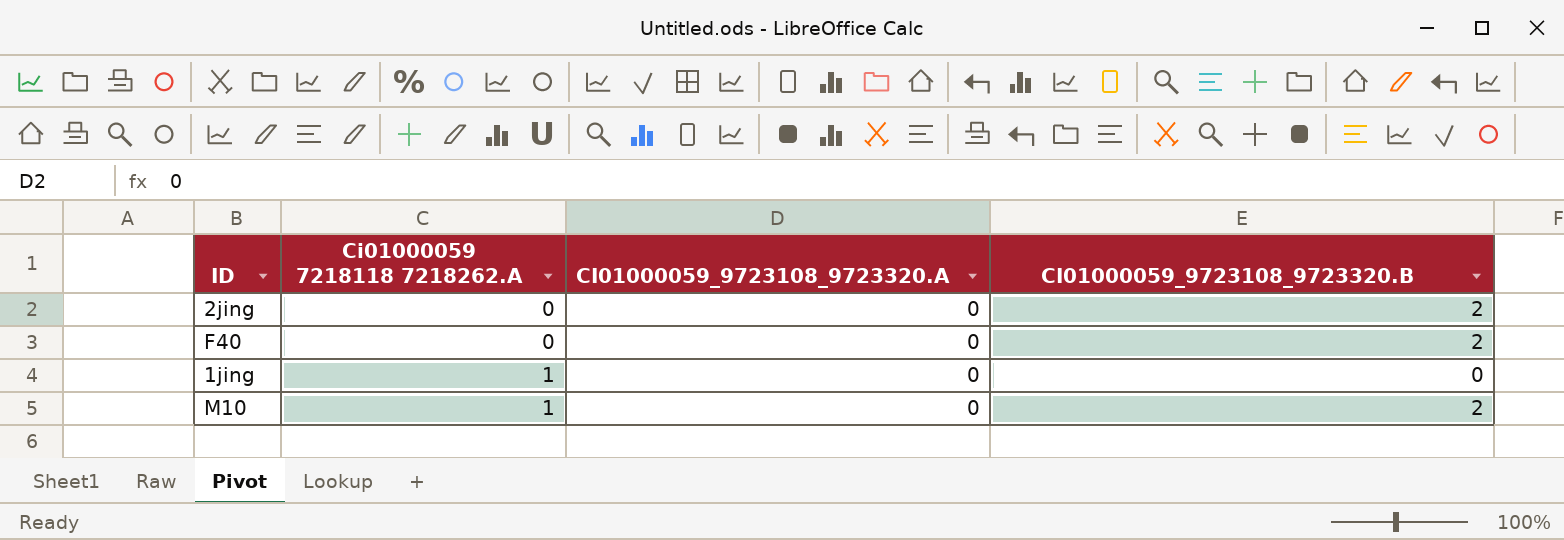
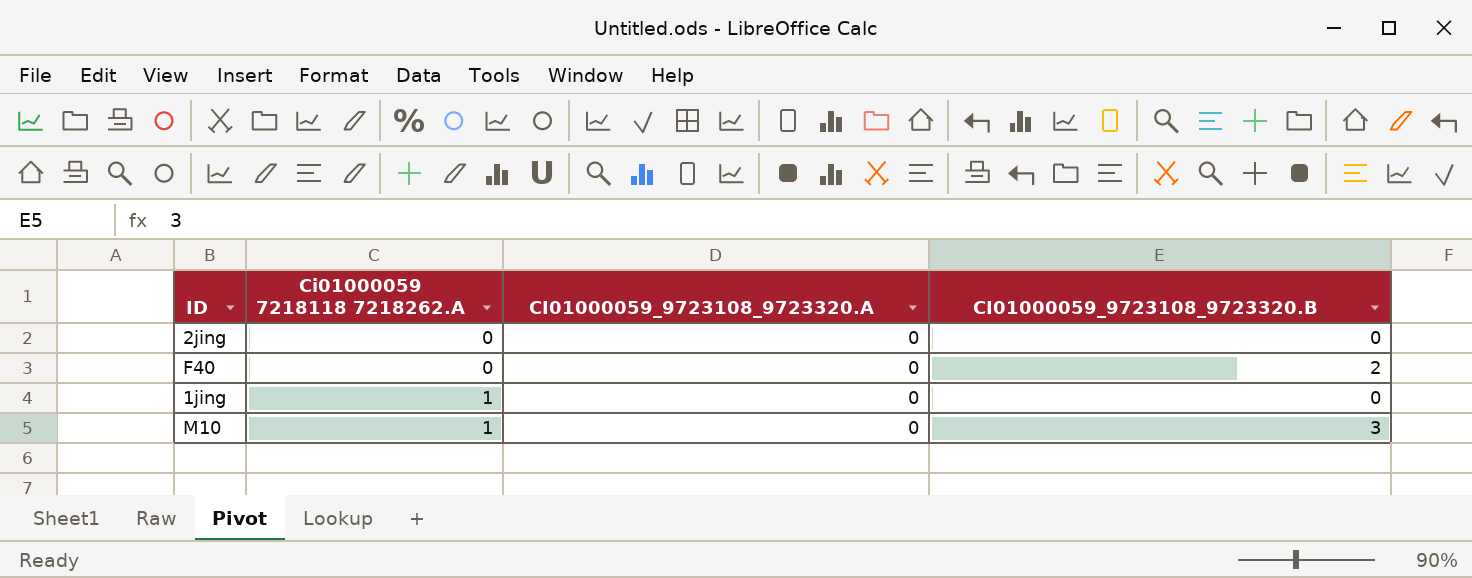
2jing | CI01000059_9723108_9723320.B: 2 -> 0
M10 | CI01000059_9723108_9723320.B: 2 -> 3

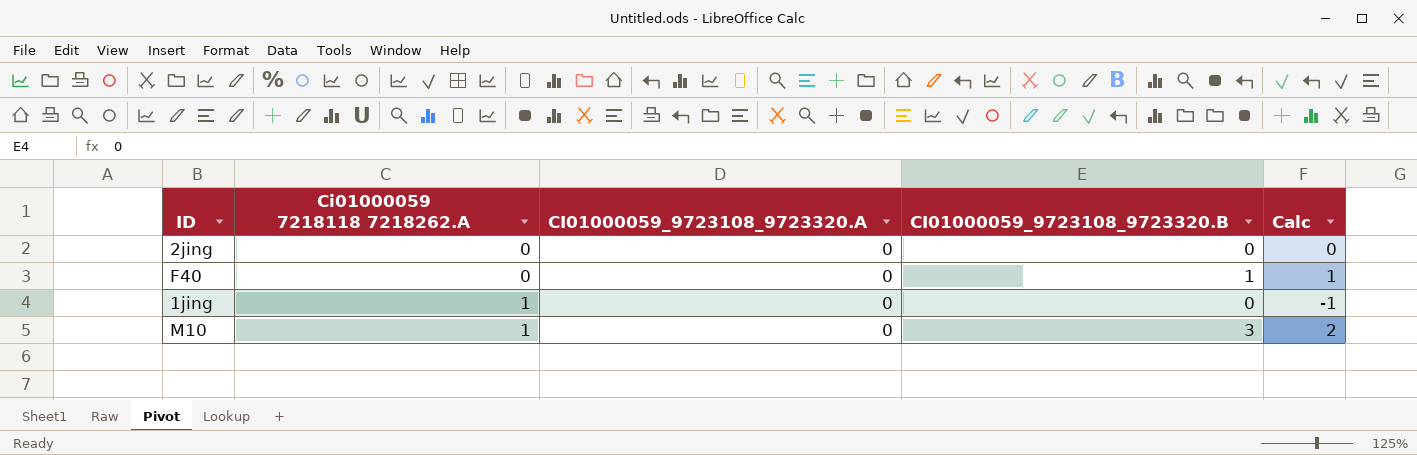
column Calc | formula: none -> [CI01000059_9723108_9723320.B] - [Ci01000059 7218118 7218262.A]
F40 | CI01000059_9723108_9723320.B: 2 -> 1

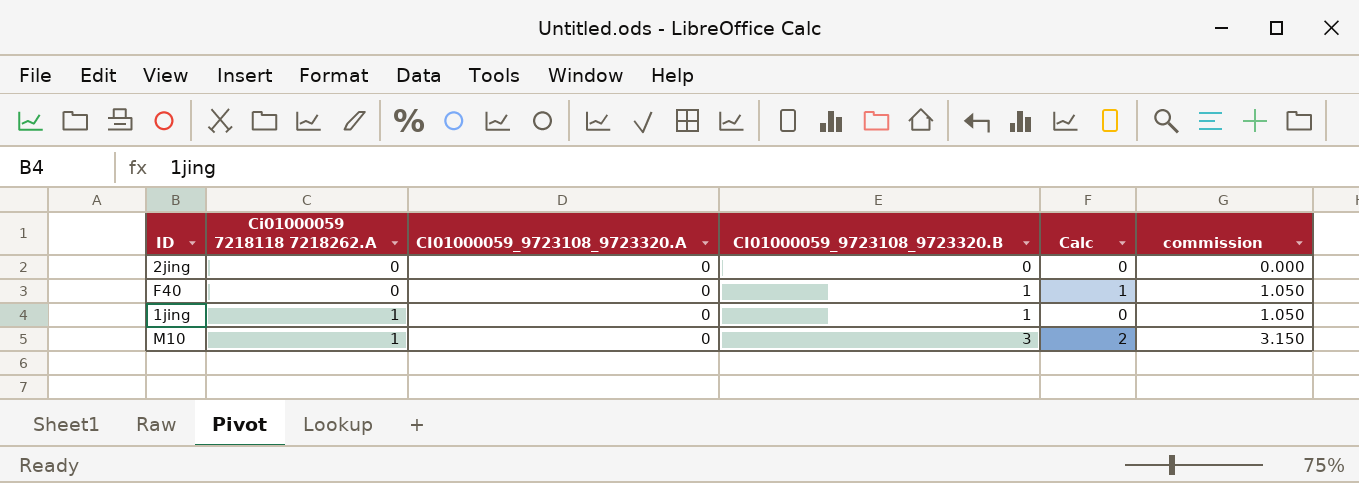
column commission | formula: none -> [CI01000059_9723108_9723320.B] * 1.05
1jing | CI01000059_9723108_9723320.B: 0 -> 1
1jing | Calc: -1 -> 0

